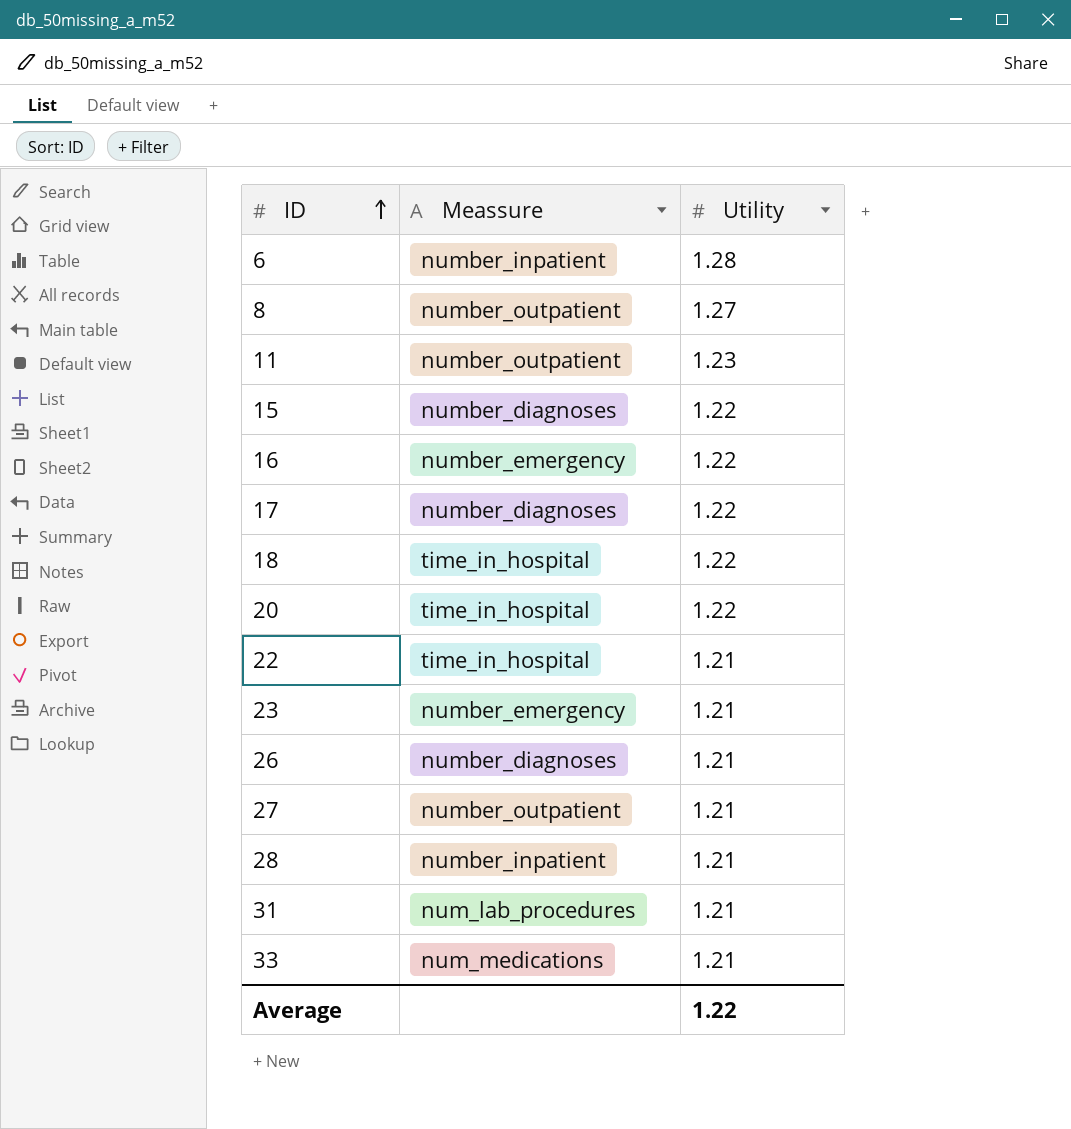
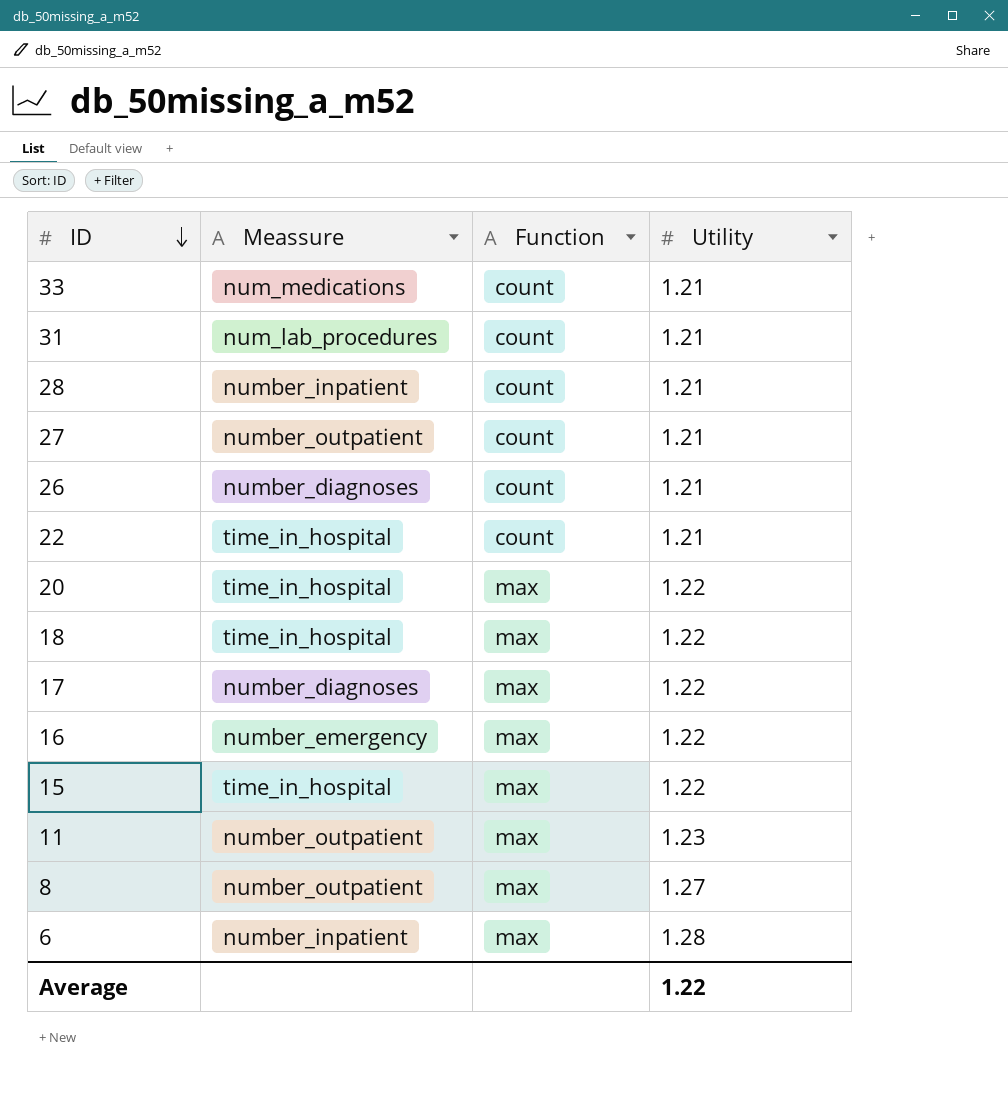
row order: ID ascending -> ID descending
column Function | position: none -> 3
row 23: number_emergency | 1.21 -> none
15 | Meassure: number_diagnoses -> time_in_hospital

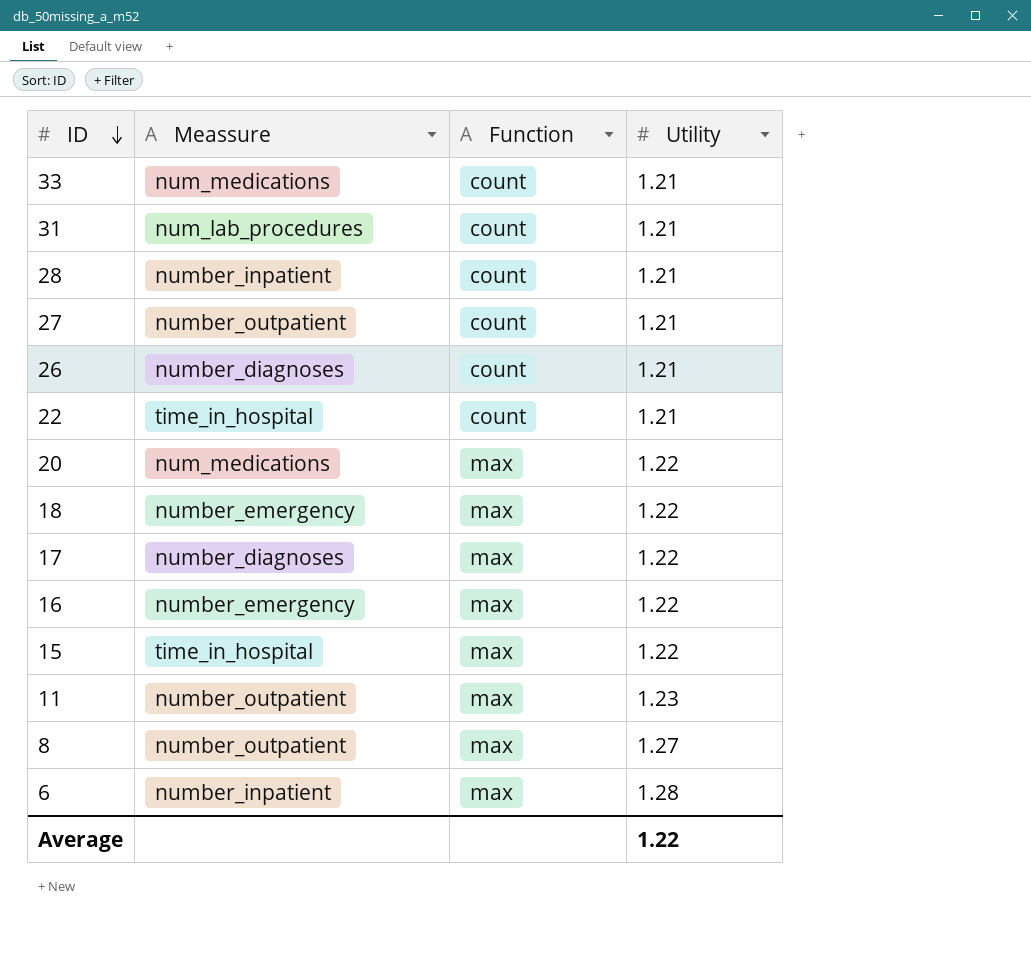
20 | Meassure: time_in_hospital -> num_medications
18 | Meassure: time_in_hospital -> number_emergency

